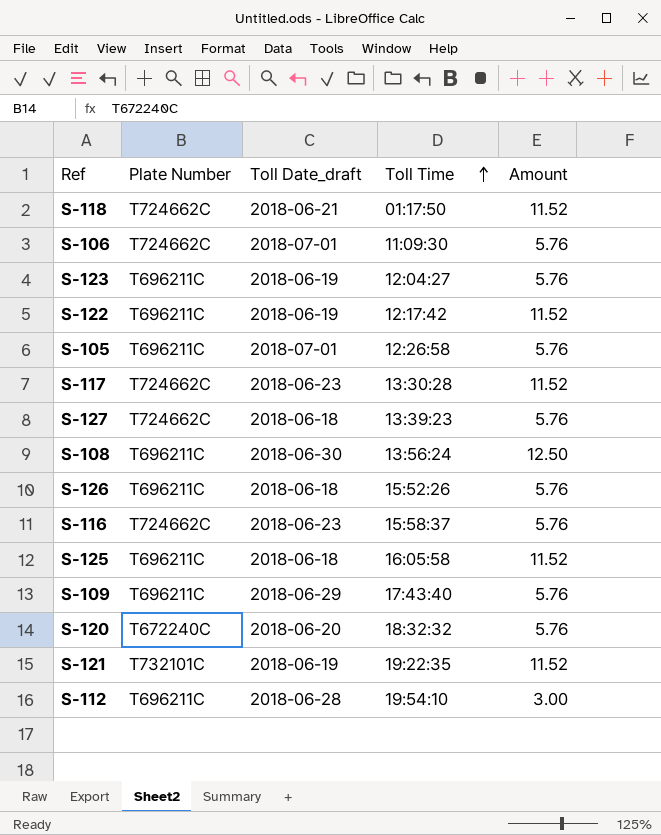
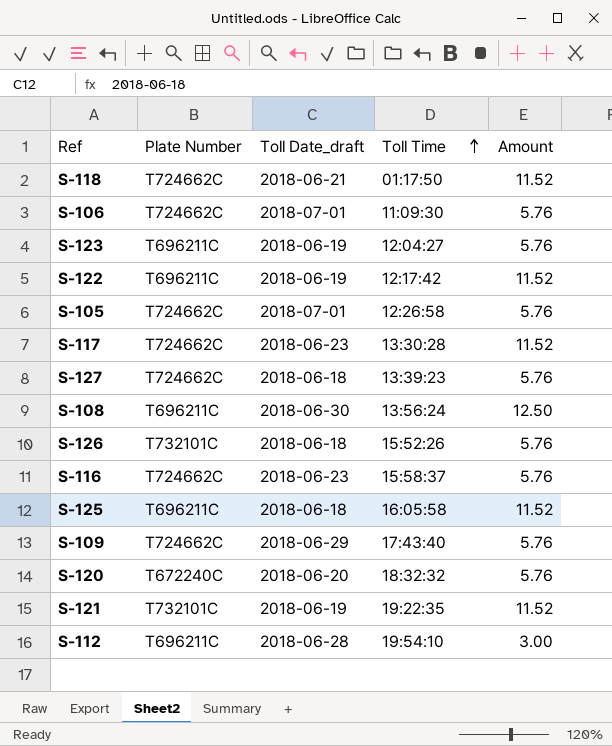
S-105 | Plate Number: T696211C -> T724662C
S-126 | Plate Number: T696211C -> T732101C
S-109 | Plate Number: T696211C -> T724662C

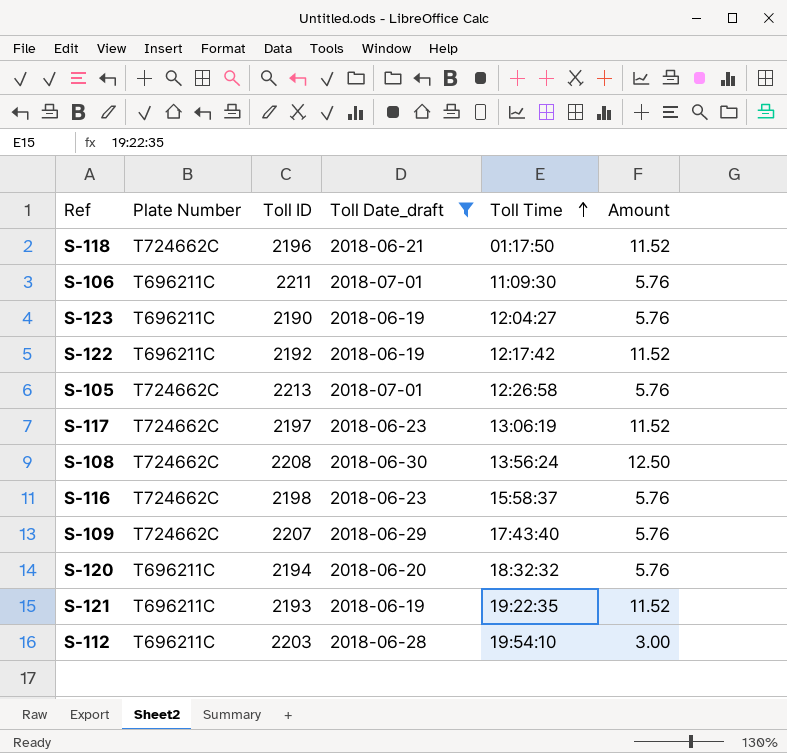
filter: none -> Toll Date_draft != 2018-06-18
column Toll ID | position: none -> 3
S-106 | Plate Number: T724662C -> T696211C
S-117 | Toll Time: 13:30:28 -> 13:06:19
S-108 | Plate Number: T696211C -> T724662C
S-120 | Plate Number: T672240C -> T696211C
S-121 | Plate Number: T732101C -> T696211C

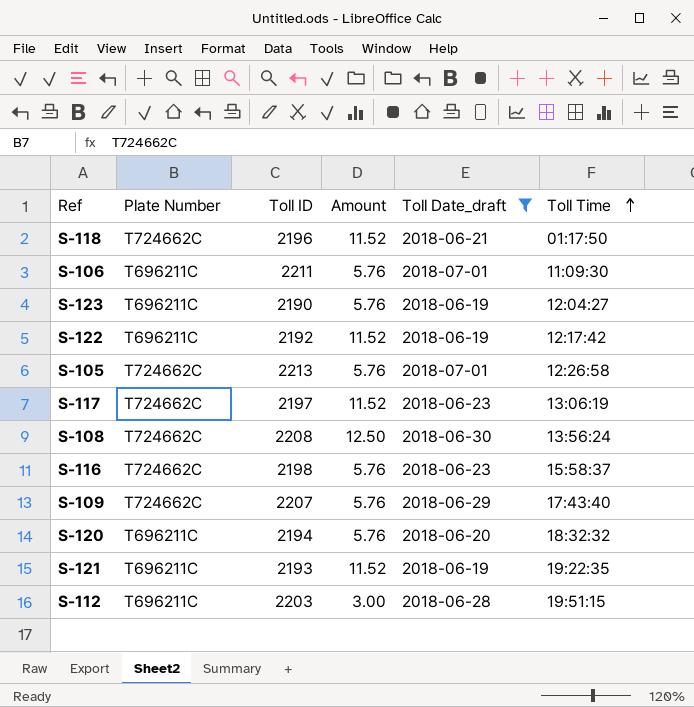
column Amount | position: 6 -> 4
S-112 | Toll Time: 19:54:10 -> 19:51:15

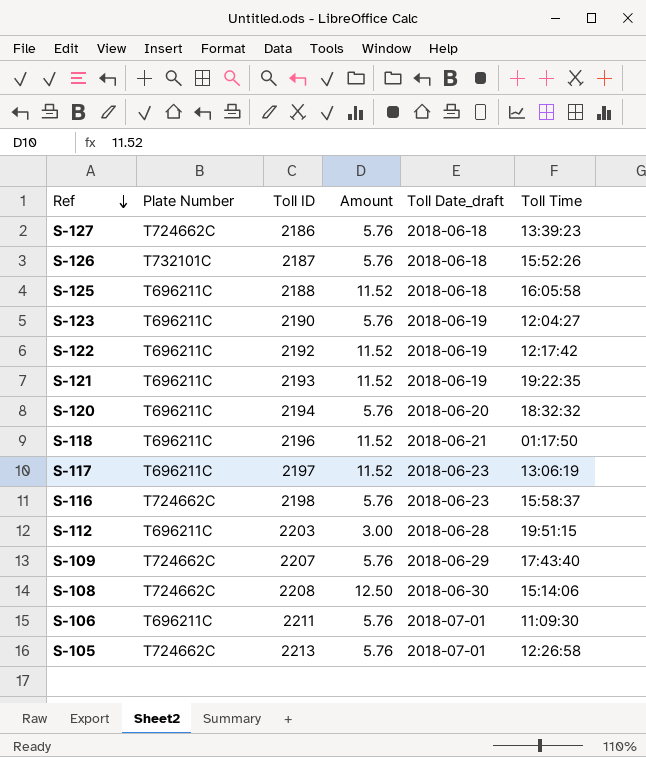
filter: Toll Date_draft != 2018-06-18 -> none
row order: Toll Time ascending -> Ref descending
S-118 | Plate Number: T724662C -> T696211C
S-117 | Plate Number: T724662C -> T696211C
S-108 | Toll Time: 13:56:24 -> 15:14:06

